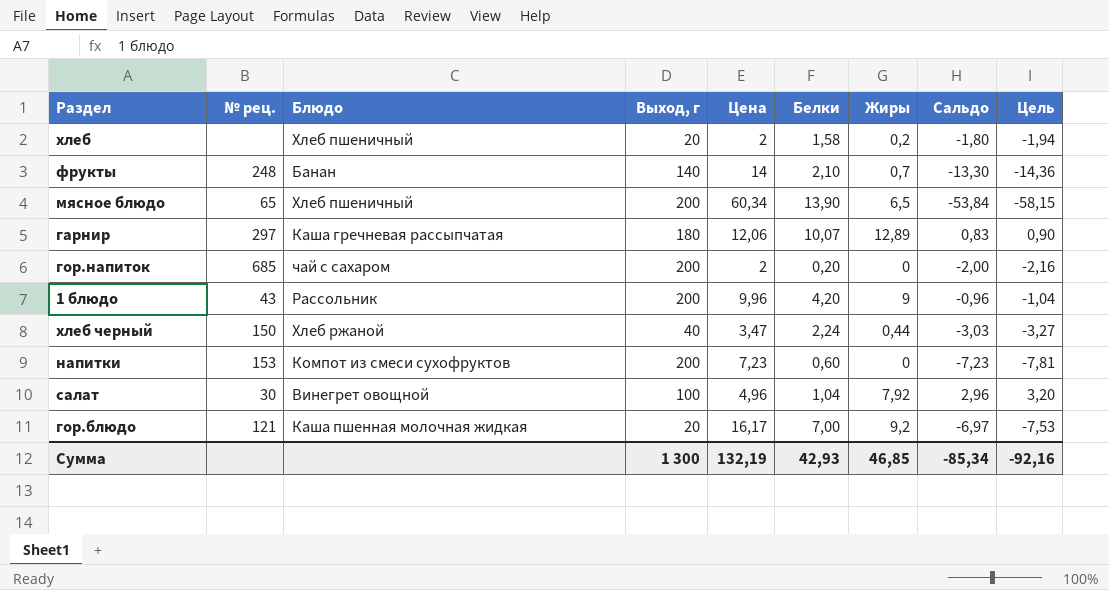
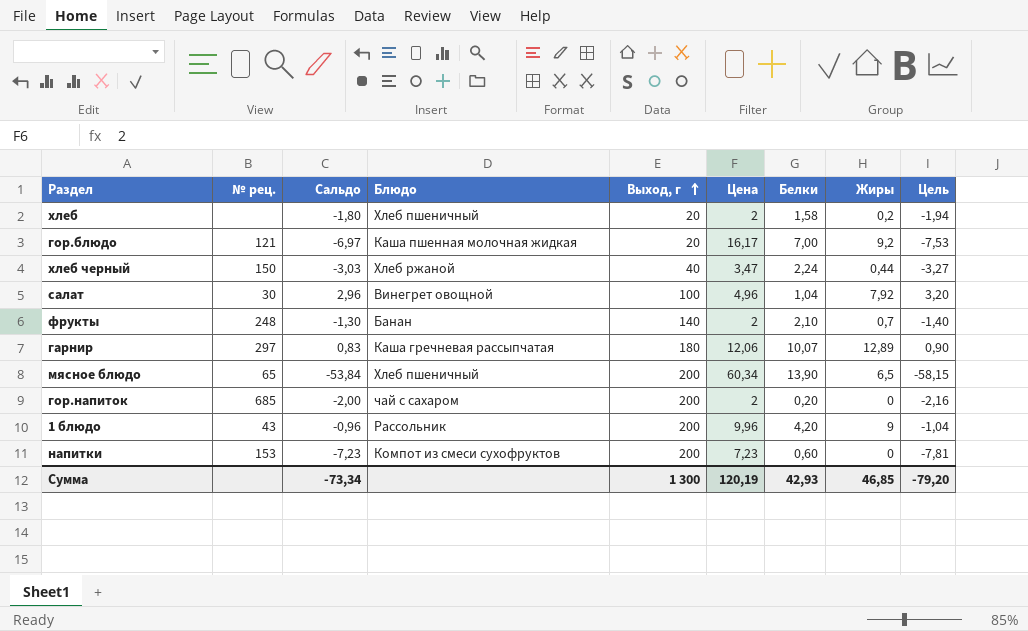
row order: none -> Выход, г ascending
column Сальдо | position: 8 -> 3
фрукты | Сальдо: -13,30 -> -1,30
фрукты | Цена: 14 -> 2
фрукты | Цель: -14,36 -> -1,40
Сумма | Сальдо: -85,34 -> -73,34
Сумма | Цена: 132,19 -> 120,19
Сумма | Цель: -92,16 -> -79,20

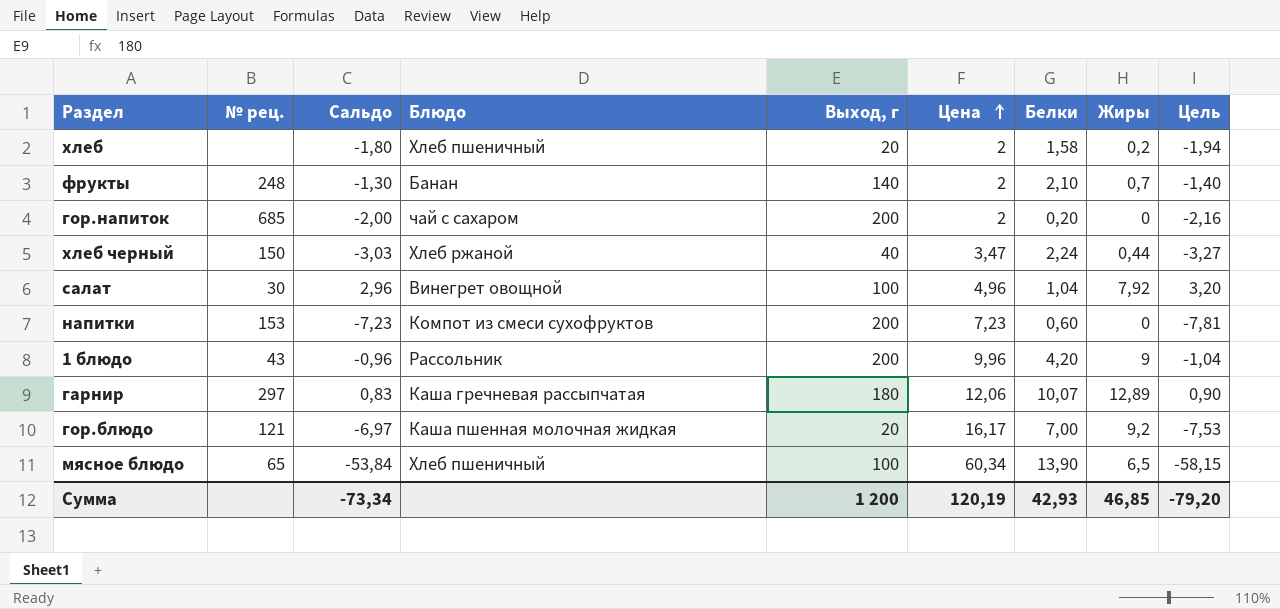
row order: Выход, г ascending -> Цена ascending
мясное блюдо | Выход, г: 200 -> 100
Сумма | Выход, г: 1 300 -> 1 200

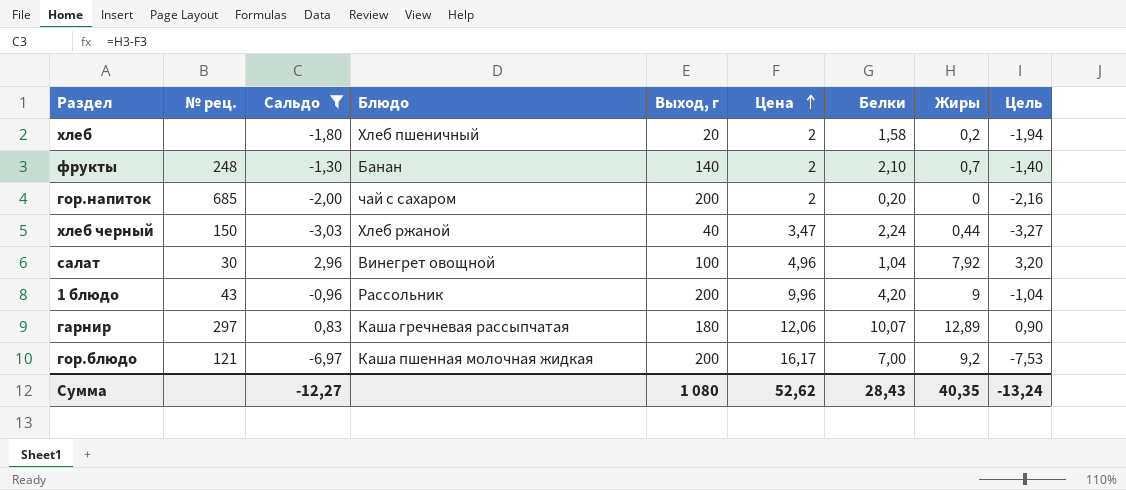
filter: none -> Сальдо >= -6,97
гор.блюдо | Выход, г: 20 -> 200
Сумма | Сальдо: -73,34 -> -12,27
Сумма | Выход, г: 1 200 -> 1 080
Сумма | Цена: 120,19 -> 52,62
Сумма | Белки: 42,93 -> 28,43
Сумма | Жиры: 46,85 -> 40,35
Сумма | Цель: -79,20 -> -13,24

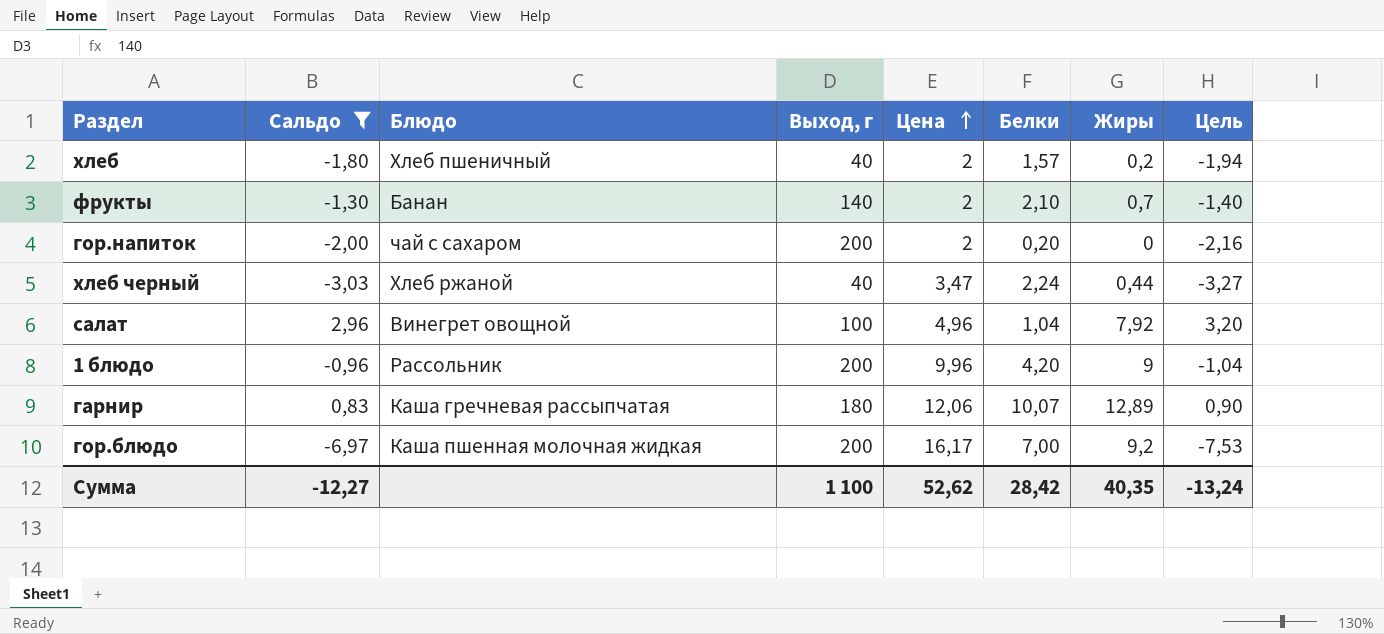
column № рец. | position: 2 -> none
хлеб | Выход, г: 20 -> 40
хлеб | Белки: 1,58 -> 1,57
Сумма | Выход, г: 1 080 -> 1 100
Сумма | Белки: 28,43 -> 28,42

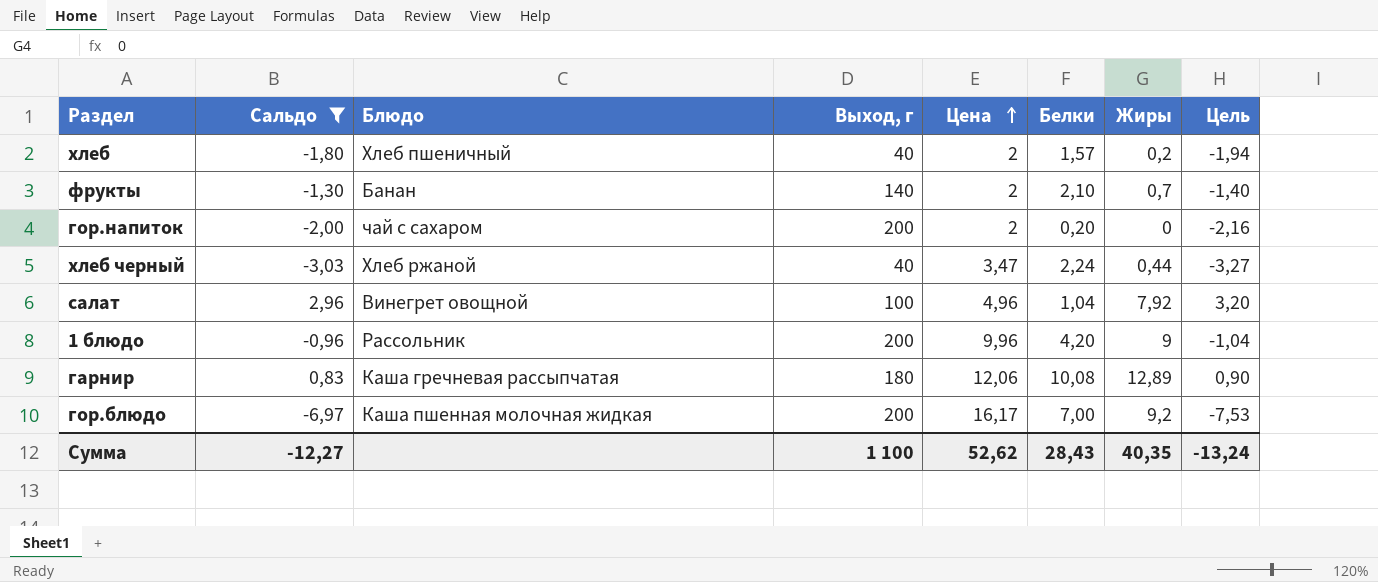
гарнир | Белки: 10,07 -> 10,08
Сумма | Белки: 28,42 -> 28,43

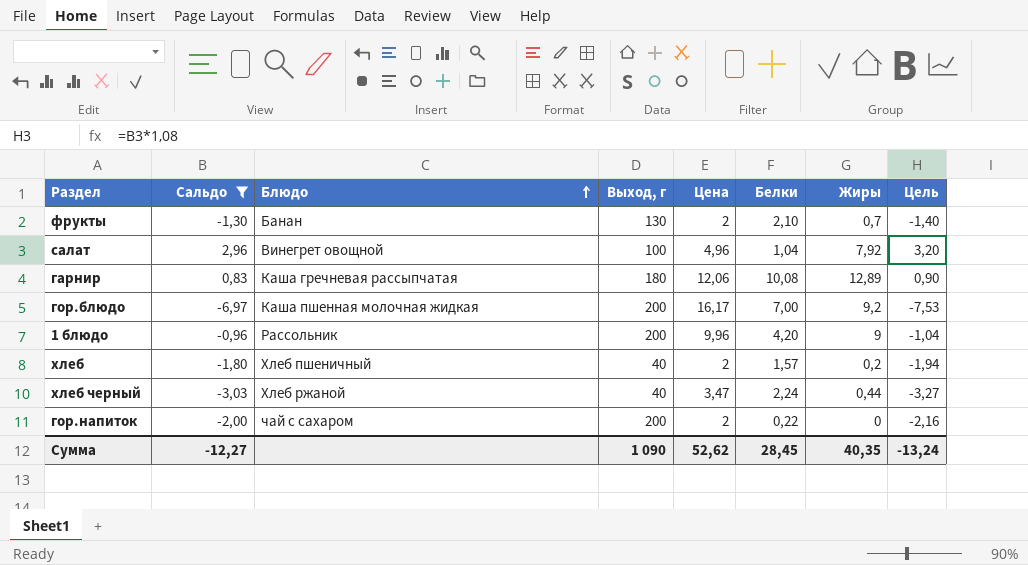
row order: Цена ascending -> Блюдо ascending
фрукты | Выход, г: 140 -> 130
гор.напиток | Белки: 0,20 -> 0,22
Сумма | Выход, г: 1 100 -> 1 090
Сумма | Белки: 28,43 -> 28,45

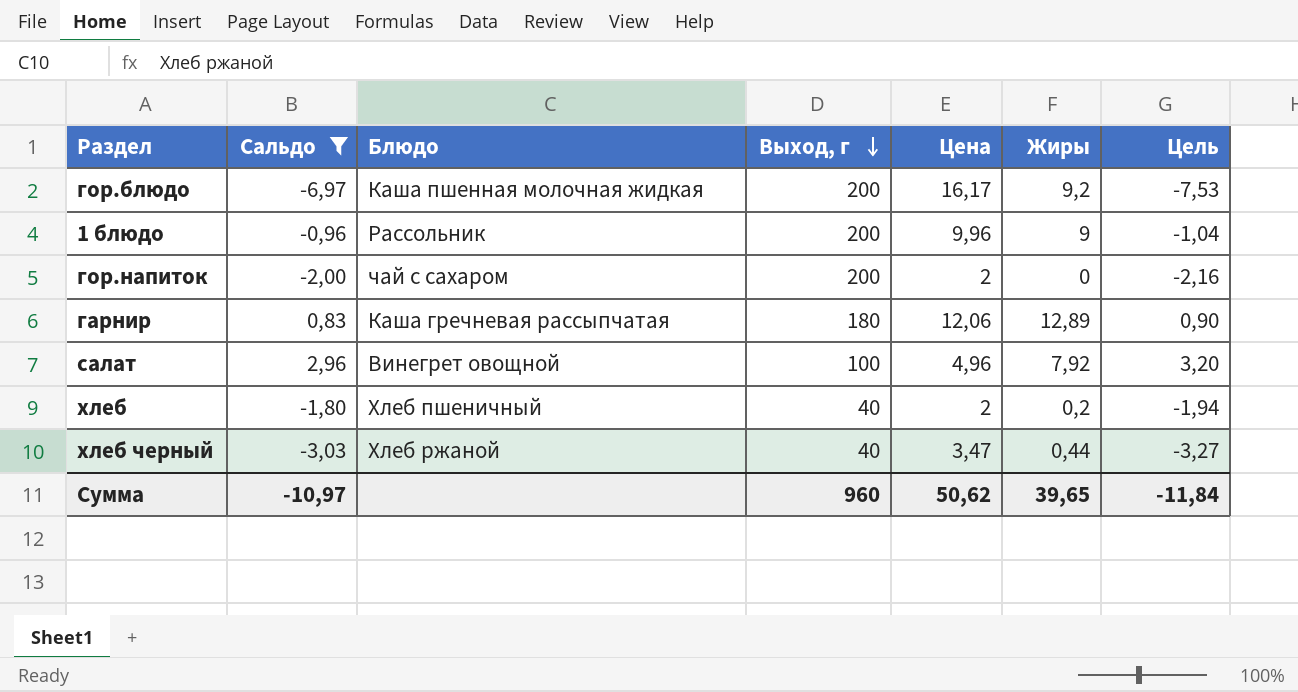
row order: Блюдо ascending -> Выход, г descending
column Белки | position: 6 -> none
row фрукты: -1,30 | Банан | 130 | 2 | 2,10 | 0,7 | -1,40 -> none
Сумма | Сальдо: -12,27 -> -10,97
Сумма | Выход, г: 1 090 -> 960
Сумма | Цена: 52,62 -> 50,62
Сумма | Жиры: 40,35 -> 39,65
Сумма | Цель: -13,24 -> -11,84

